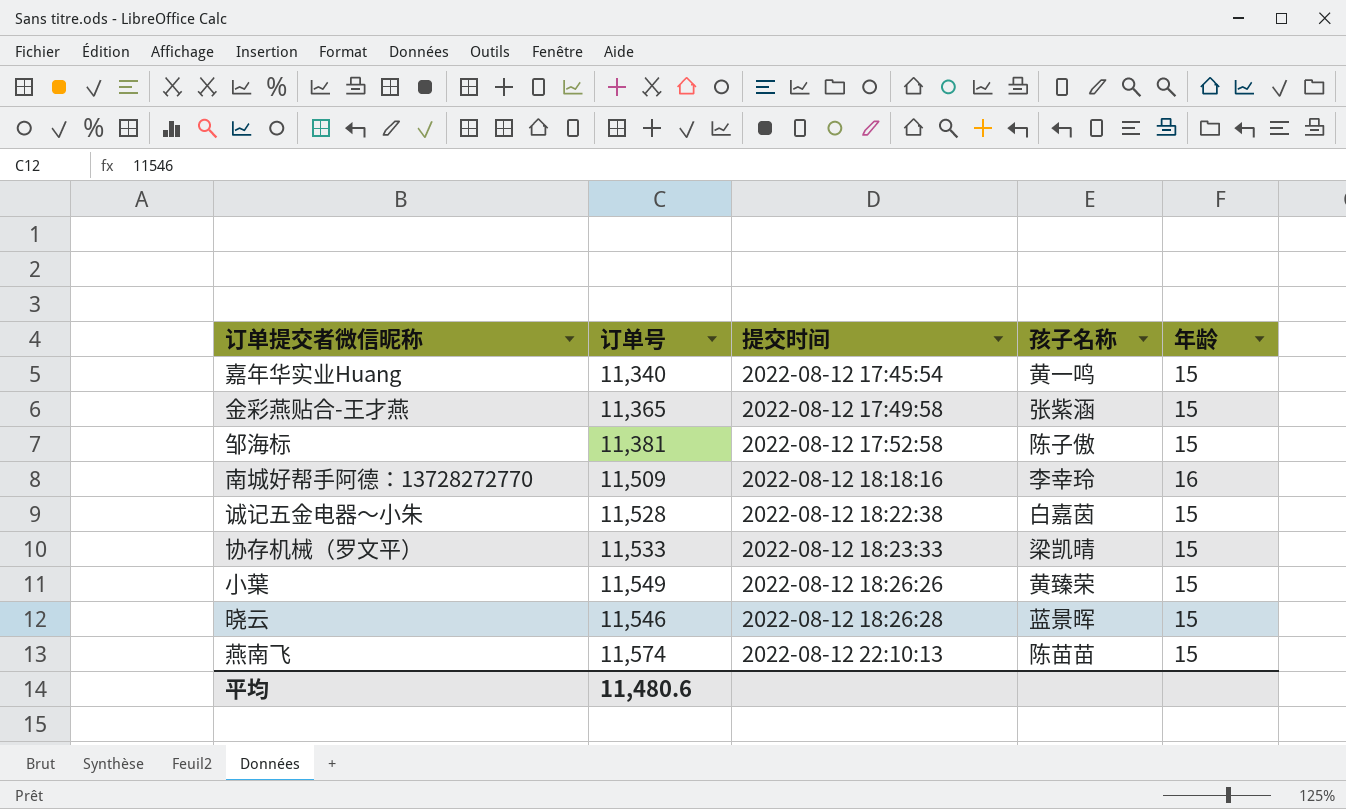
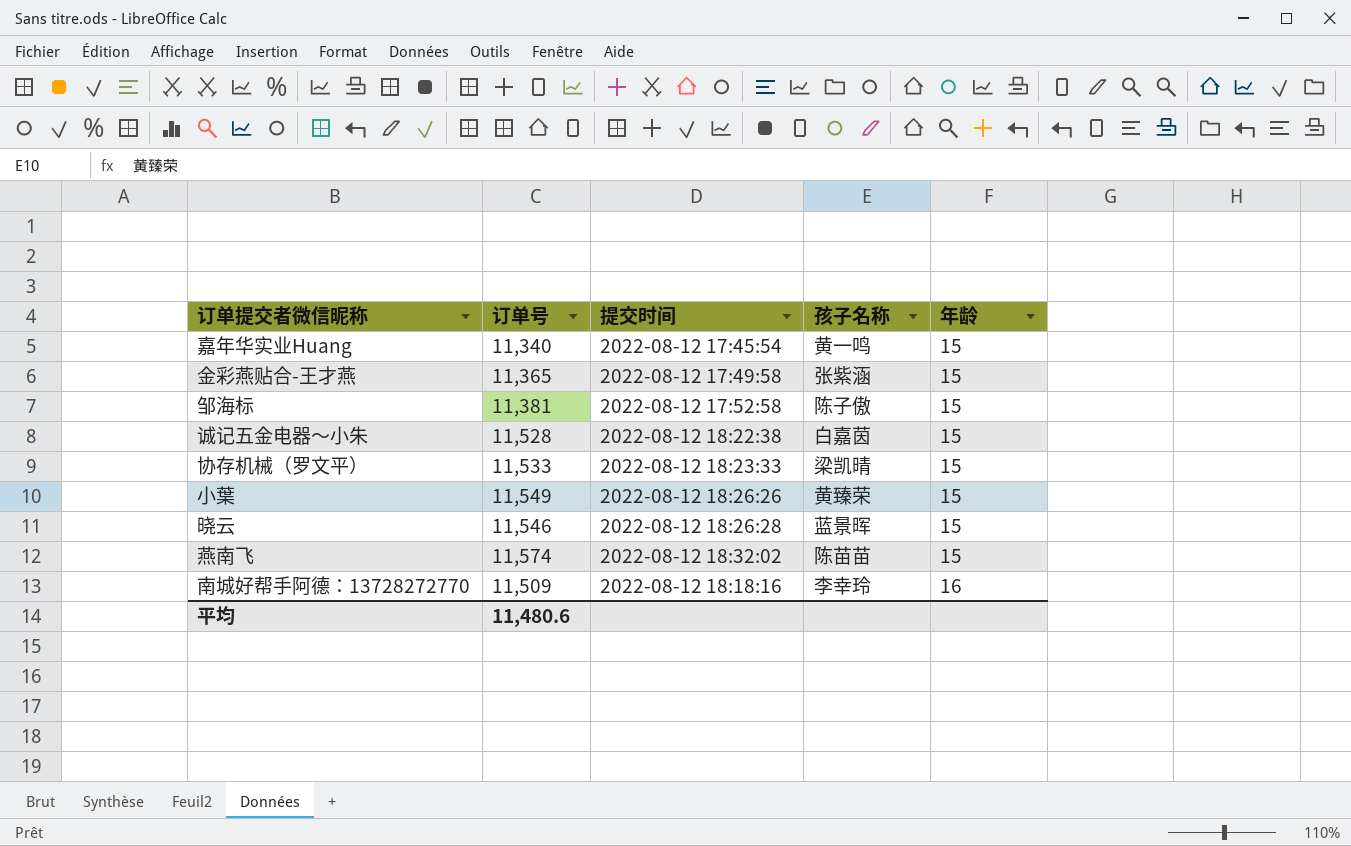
row order: 提交时间 ascending -> 年龄 ascending
燕南飞 | 提交时间: 2022-08-12 22:10:13 -> 2022-08-12 18:32:02

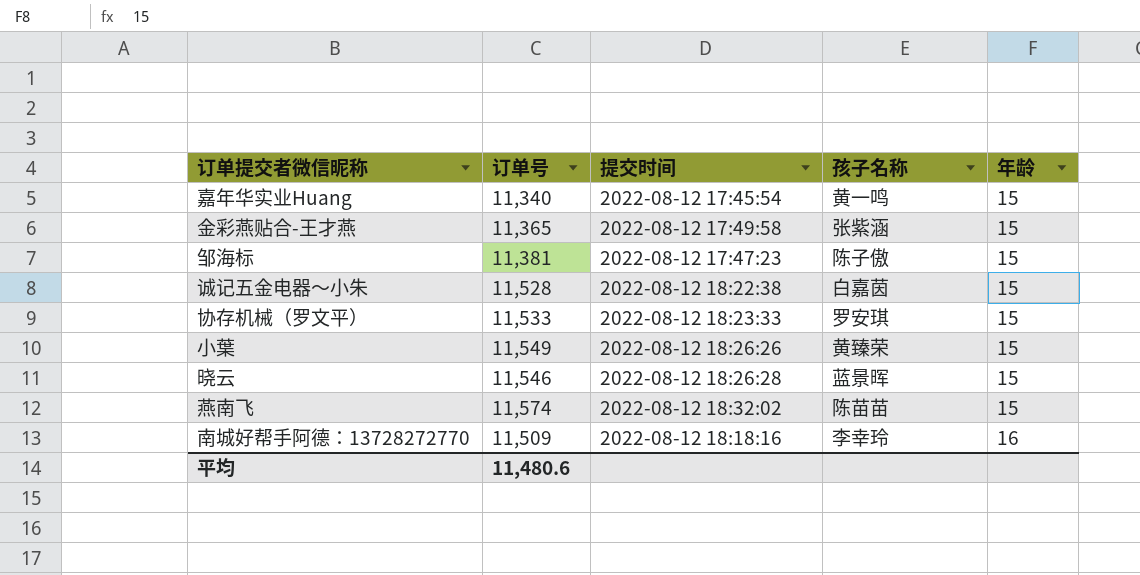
邹海标 | 提交时间: 2022-08-12 17:52:58 -> 2022-08-12 17:47:23
协存机械（罗文平） | 孩子名称: 梁凯晴 -> 罗安琪

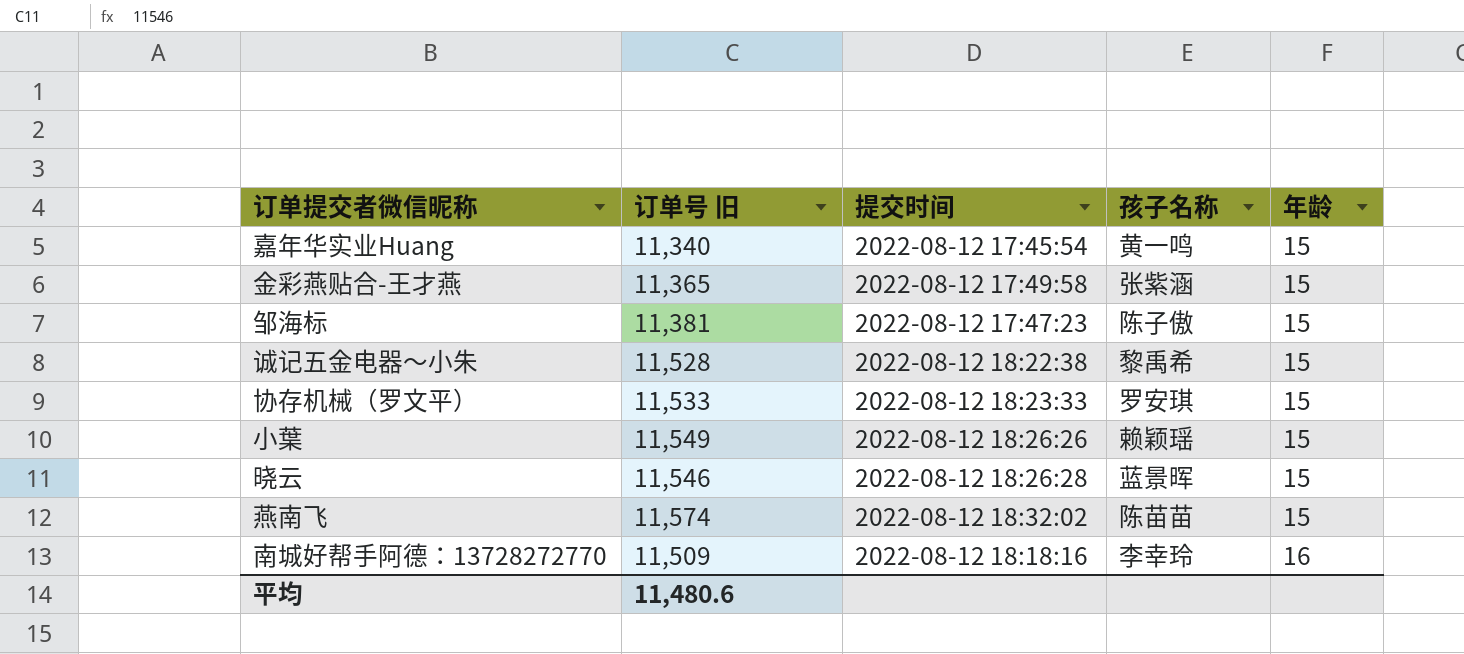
column name: 订单号 -> 订单号 旧
诚记五金电器～小朱 | 孩子名称: 白嘉茵 -> 黎禹希
小葉 | 孩子名称: 黄臻荣 -> 赖颖瑶

